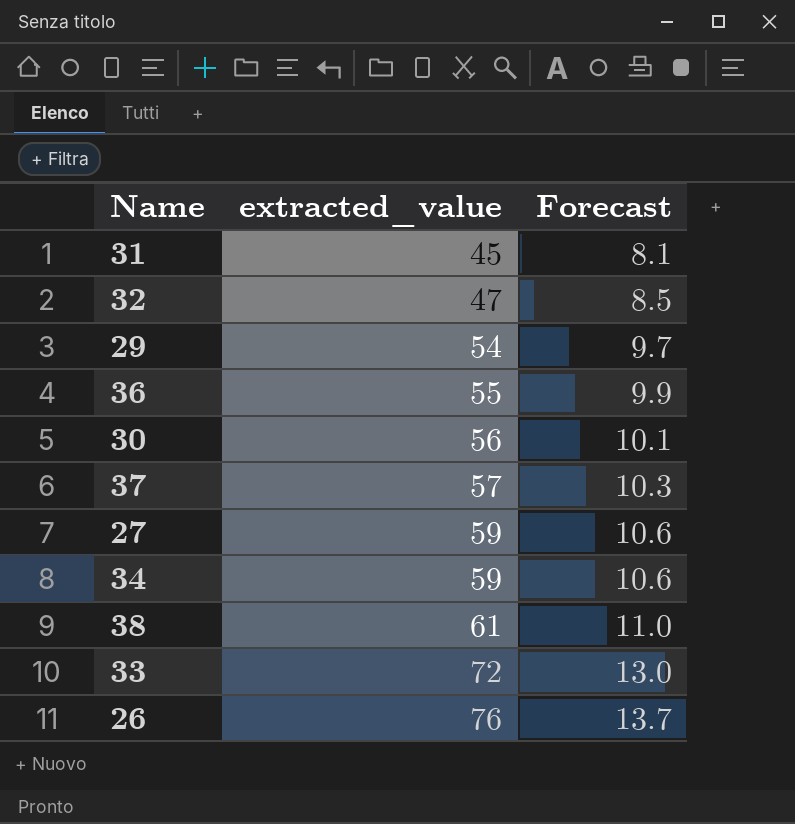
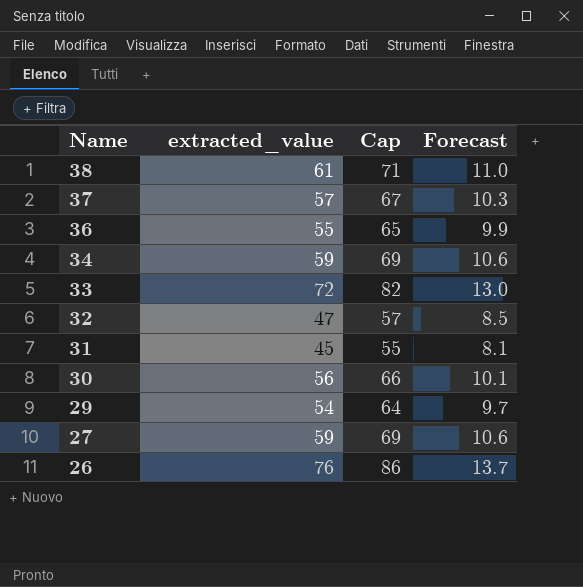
row order: extracted_value ascending -> Name descending
column Cap | formula: none -> [extracted_value] + 10

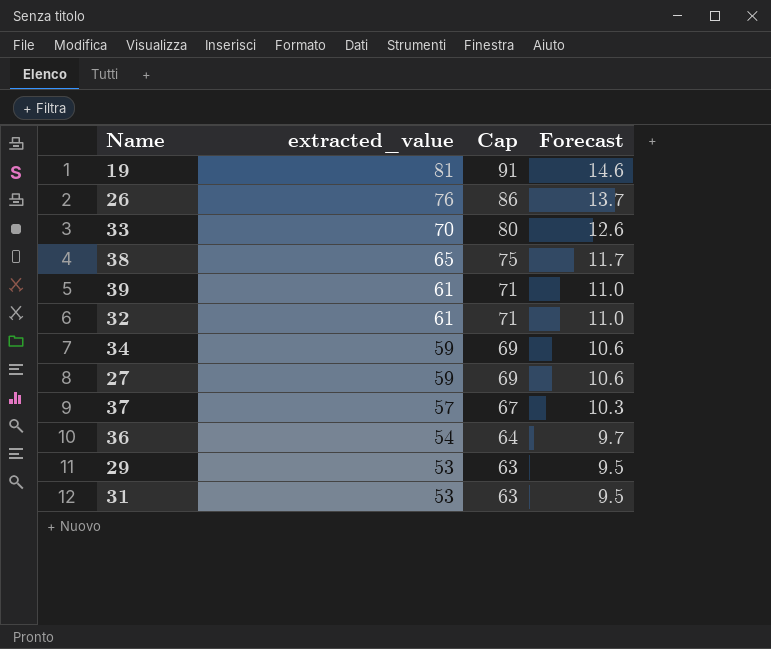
row order: Name descending -> extracted_value descending
row 30: 56 | 66 | 10.1 -> none
row 19: none -> 81 | 91 | 14.6
33 | extracted_value: 72 -> 70
33 | Cap: 82 -> 80
33 | Forecast: 13.0 -> 12.6
38 | extracted_value: 61 -> 65
38 | Cap: 71 -> 75
38 | Forecast: 11.0 -> 11.7
row 39: none -> 61 | 71 | 11.0
32 | extracted_value: 47 -> 61
32 | Cap: 57 -> 71
32 | Forecast: 8.5 -> 11.0
36 | extracted_value: 55 -> 54
36 | Cap: 65 -> 64
36 | Forecast: 9.9 -> 9.7
29 | extracted_value: 54 -> 53
29 | Cap: 64 -> 63
29 | Forecast: 9.7 -> 9.5
31 | extracted_value: 45 -> 53
31 | Cap: 55 -> 63
31 | Forecast: 8.1 -> 9.5

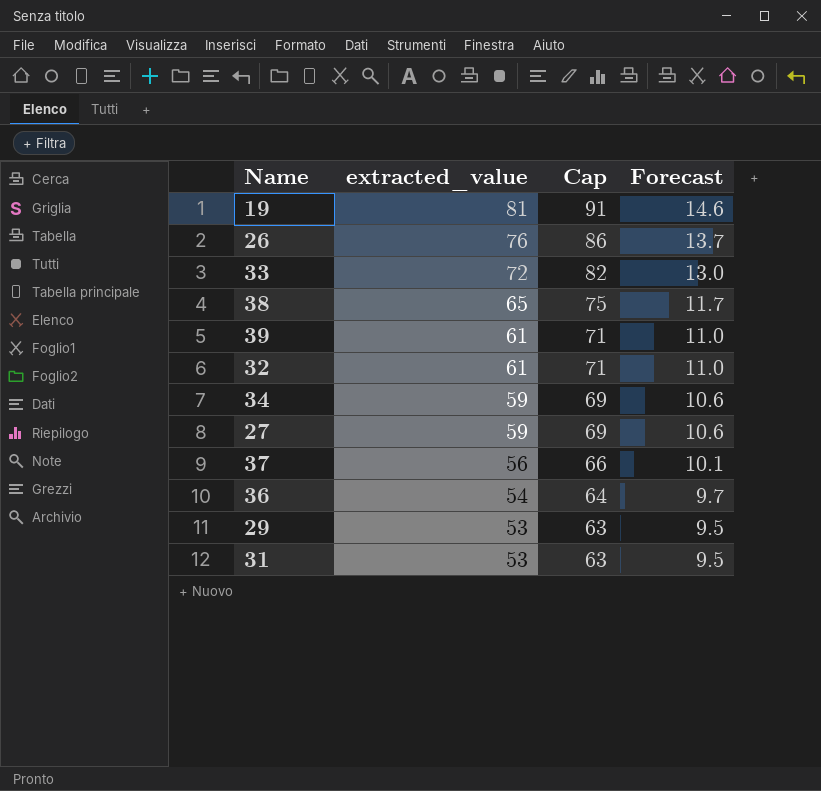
33 | extracted_value: 70 -> 72
33 | Cap: 80 -> 82
33 | Forecast: 12.6 -> 13.0
37 | extracted_value: 57 -> 56
37 | Cap: 67 -> 66
37 | Forecast: 10.3 -> 10.1

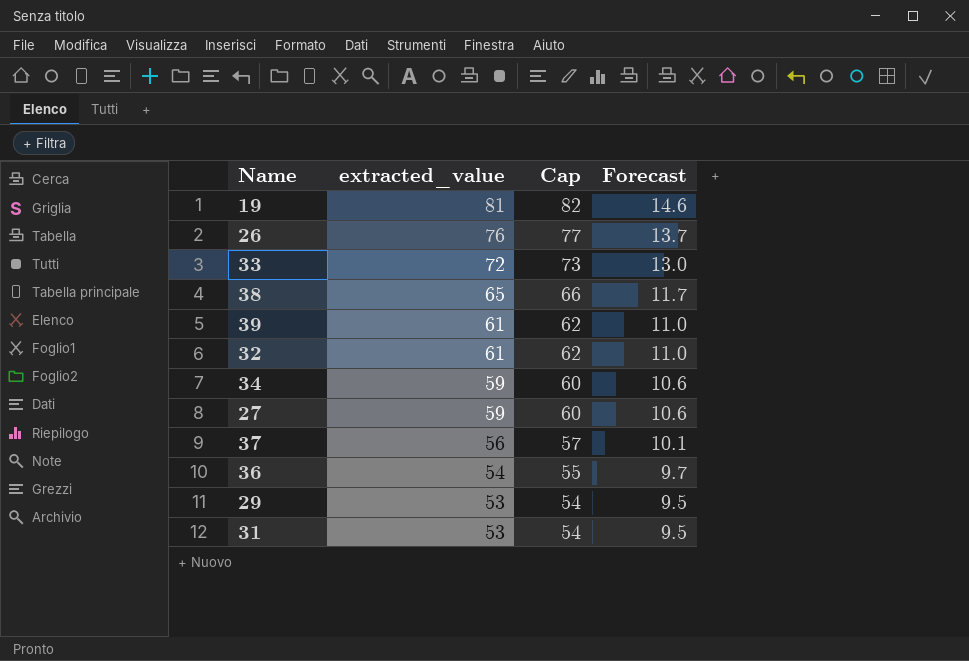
column Cap | formula: [extracted_value] + 10 -> [extracted_value] + 1

